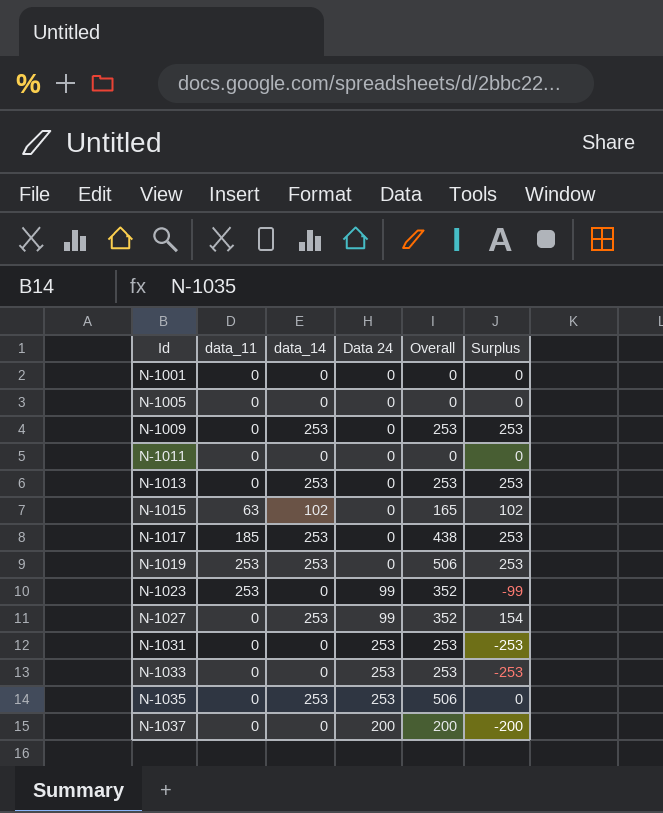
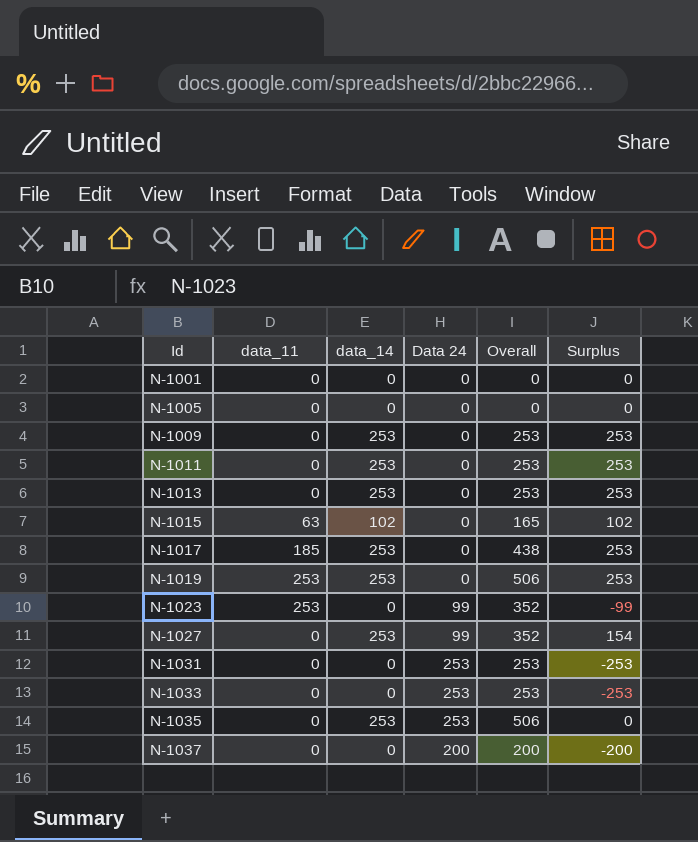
N-1011 | data_14: 0 -> 253
N-1011 | Overall: 0 -> 253
N-1011 | Surplus: 0 -> 253

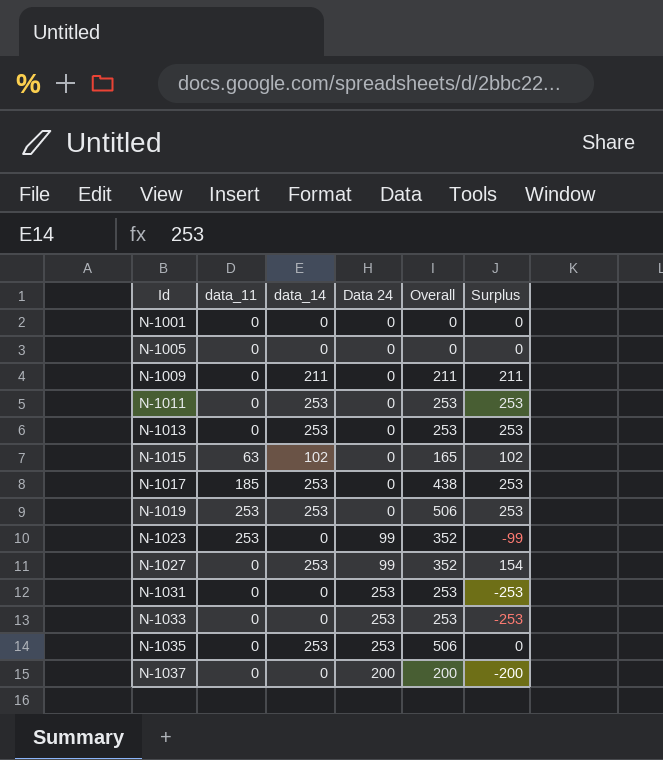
N-1009 | data_14: 253 -> 211
N-1009 | Overall: 253 -> 211
N-1009 | Surplus: 253 -> 211

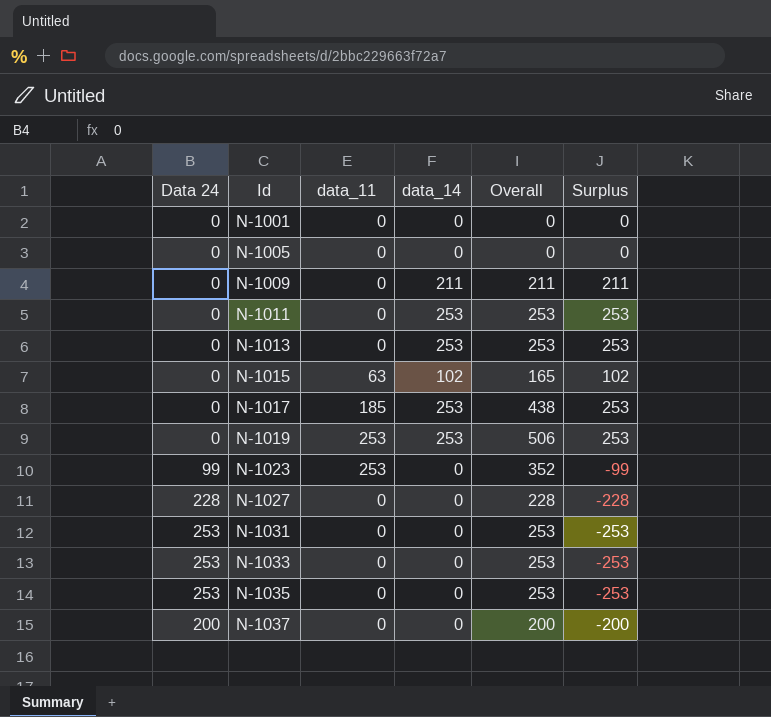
column Data 24 | position: 4 -> 1
N-1027 | Data 24: 99 -> 228
N-1027 | data_14: 253 -> 0
N-1027 | Overall: 352 -> 228
N-1027 | Surplus: 154 -> -228
N-1035 | data_14: 253 -> 0
N-1035 | Overall: 506 -> 253
N-1035 | Surplus: 0 -> -253

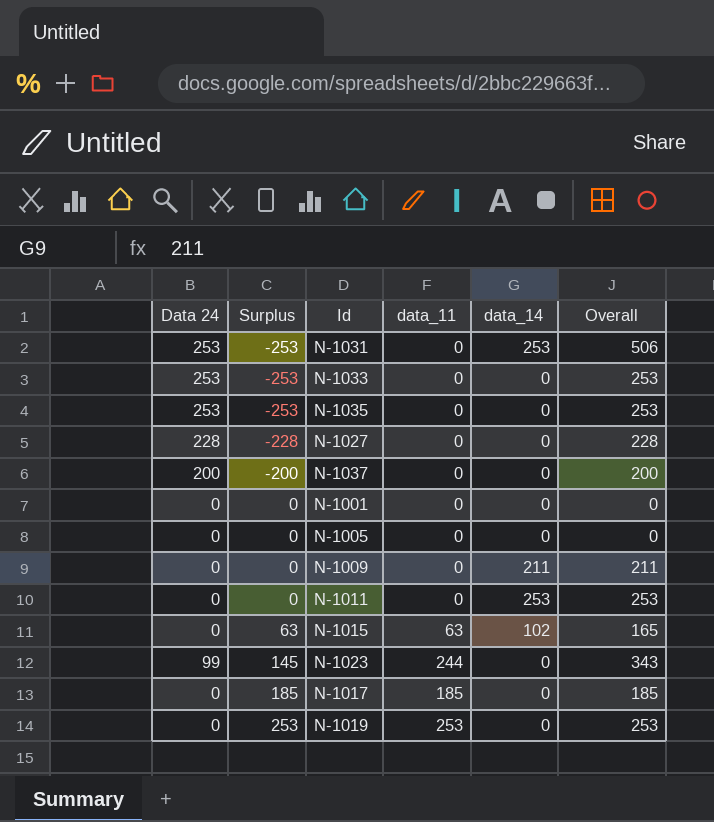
row order: Id ascending -> Surplus ascending
column Surplus | formula: [data_14] - [Data 24] -> [data_11] - [Data 24]
column Surplus | position: 6 -> 2
row N-1013: 0 | 0 | 253 | 253 | 253 -> none
N-1031 | data_14: 0 -> 253
N-1031 | Overall: 253 -> 506
N-1023 | data_11: 253 -> 244
N-1023 | Overall: 352 -> 343
N-1017 | data_14: 253 -> 0
N-1017 | Overall: 438 -> 185
N-1019 | data_14: 253 -> 0
N-1019 | Overall: 506 -> 253

